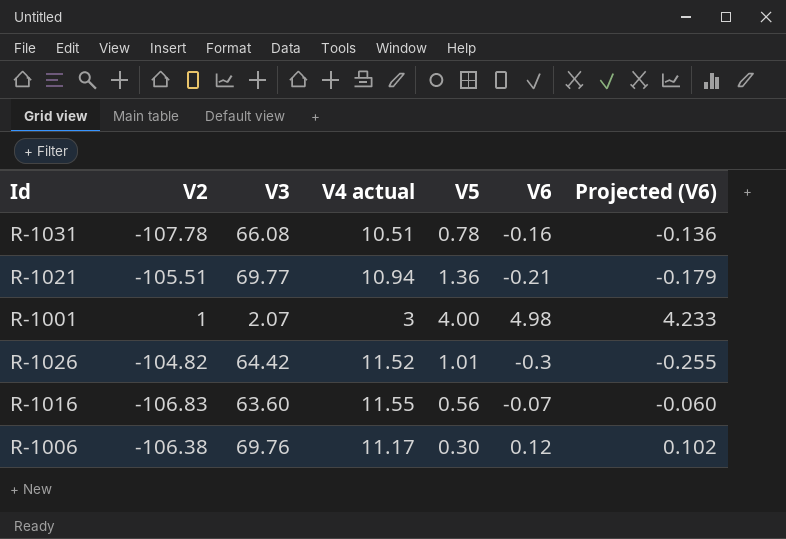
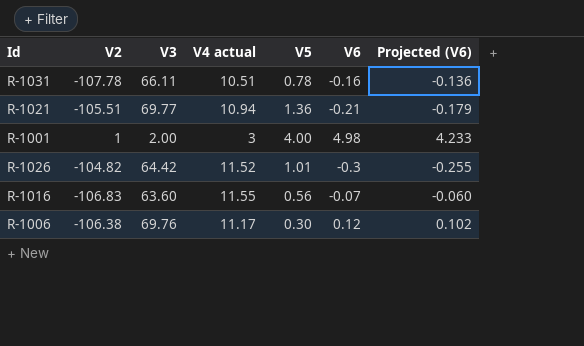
R-1031 | V3: 66.08 -> 66.11
R-1001 | V3: 2.07 -> 2.00

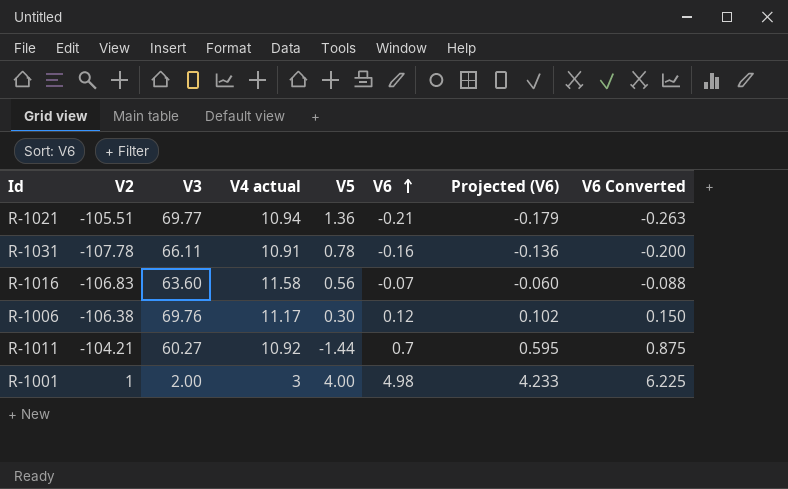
row order: none -> V6 ascending
column V6 Converted | formula: none -> [V6] * 1.25
row R-1026: -104.82 | 64.42 | 11.52 | 1.01 | -0.3 | -0.255 -> none
R-1031 | V4 actual: 10.51 -> 10.91
R-1016 | V4 actual: 11.55 -> 11.58
row R-1011: none -> -104.21 | 60.27 | 10.92 | -1.44 | 0.7 | 0.595 | 0.875

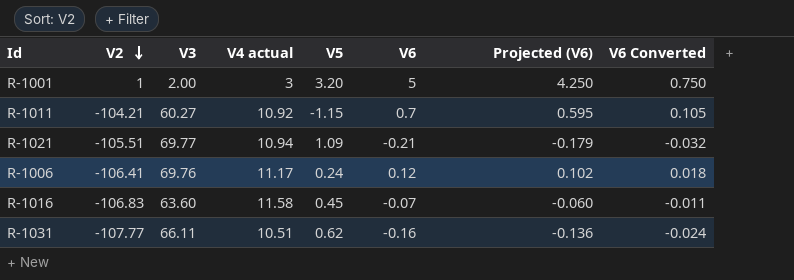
row order: V6 ascending -> V2 descending
column V6 Converted | formula: [V6] * 1.25 -> [V6] * 0.15
R-1001 | V5: 4.00 -> 3.20
R-1001 | V6: 4.98 -> 5
R-1001 | Projected (V6): 4.233 -> 4.250
R-1011 | V5: -1.44 -> -1.15
R-1021 | V5: 1.36 -> 1.09
R-1006 | V2: -106.38 -> -106.41
R-1006 | V5: 0.30 -> 0.24
R-1016 | V5: 0.56 -> 0.45
R-1031 | V2: -107.78 -> -107.77
R-1031 | V4 actual: 10.91 -> 10.51
R-1031 | V5: 0.78 -> 0.62

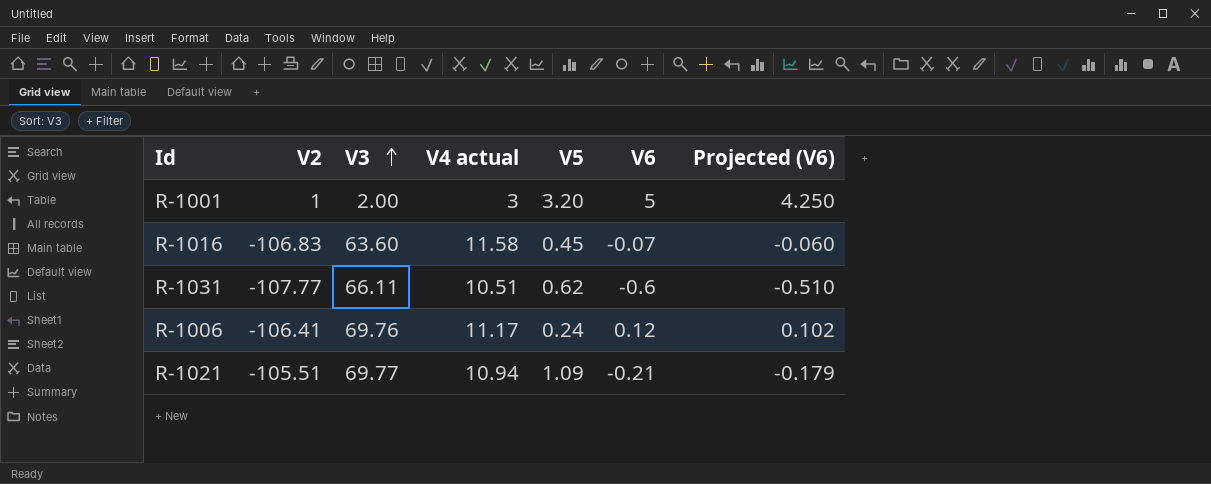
row order: V2 descending -> V3 ascending
column V6 Converted | formula: [V6] * 0.15 -> none
row R-1011: -104.21 | 60.27 | 10.92 | -1.15 | 0.7 | 0.595 | 0.105 -> none
R-1031 | V6: -0.16 -> -0.6
R-1031 | Projected (V6): -0.136 -> -0.510

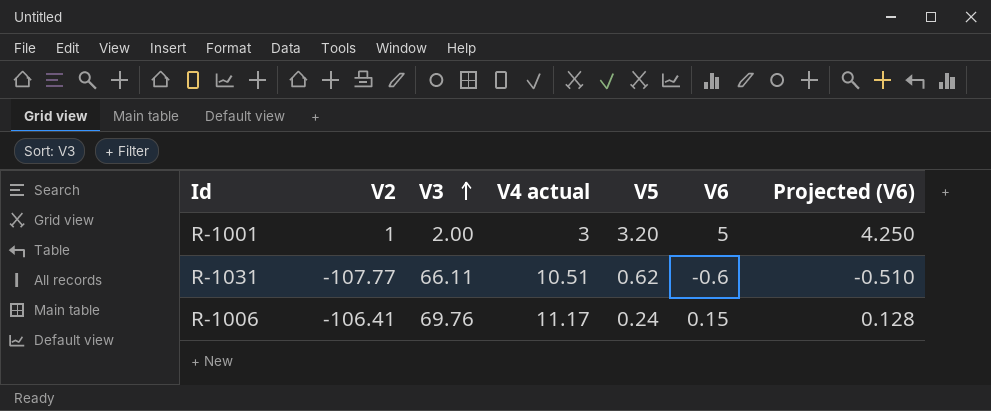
row R-1016: -106.83 | 63.60 | 11.58 | 0.45 | -0.07 | -0.060 -> none
row R-1021: -105.51 | 69.77 | 10.94 | 1.09 | -0.21 | -0.179 -> none
R-1006 | V6: 0.12 -> 0.15
R-1006 | Projected (V6): 0.102 -> 0.128

